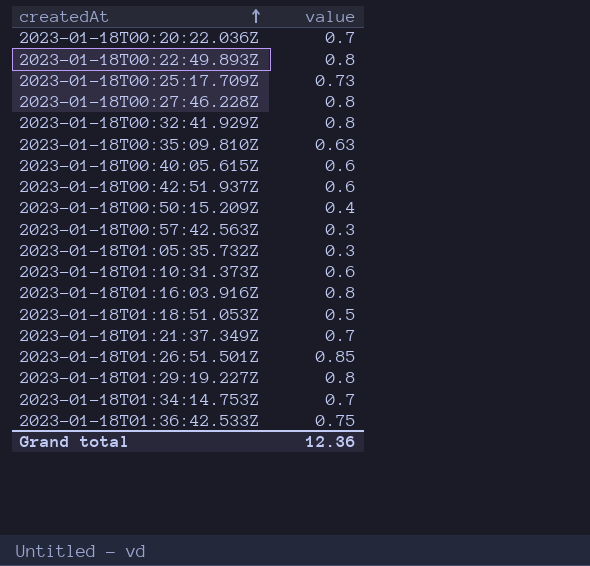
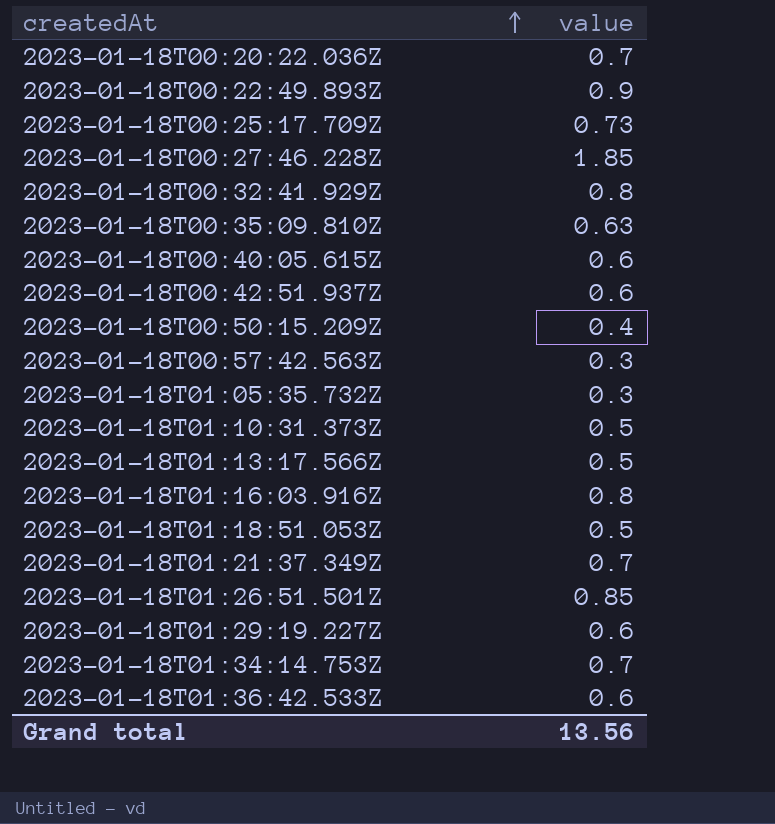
2023-01-18T00:22:49.893Z | value: 0.8 -> 0.9
2023-01-18T00:27:46.228Z | value: 0.8 -> 1.85
2023-01-18T01:10:31.373Z | value: 0.6 -> 0.5
row 2023-01-18T01:13:17.566Z: none -> 0.5
2023-01-18T01:29:19.227Z | value: 0.8 -> 0.6
2023-01-18T01:36:42.533Z | value: 0.75 -> 0.6
Grand total | value: 12.36 -> 13.56

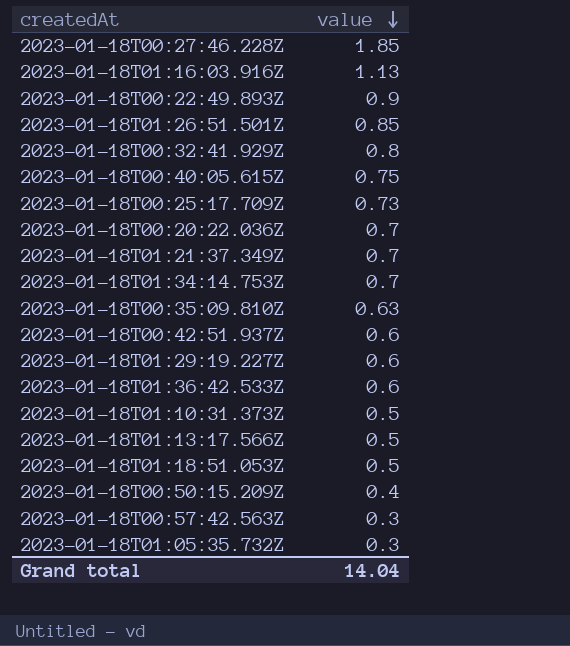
row order: createdAt ascending -> value descending
2023-01-18T01:16:03.916Z | value: 0.8 -> 1.13
2023-01-18T00:40:05.615Z | value: 0.6 -> 0.75
Grand total | value: 13.56 -> 14.04

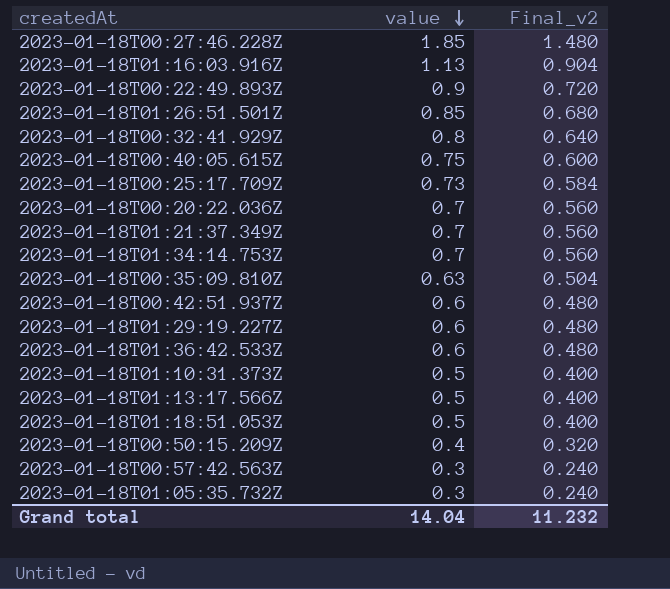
column Final_v2 | formula: none -> [value] * 0.8

